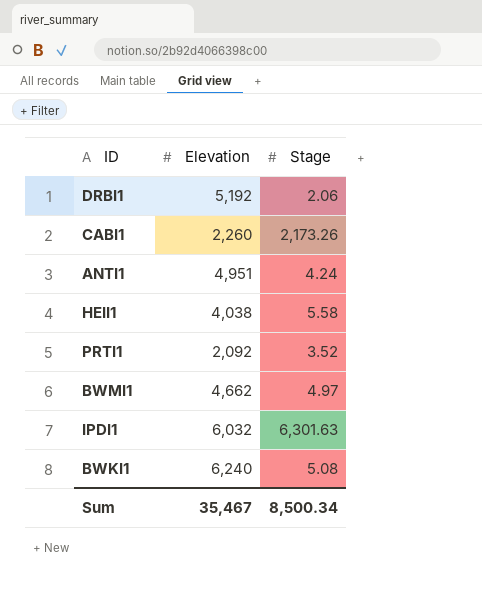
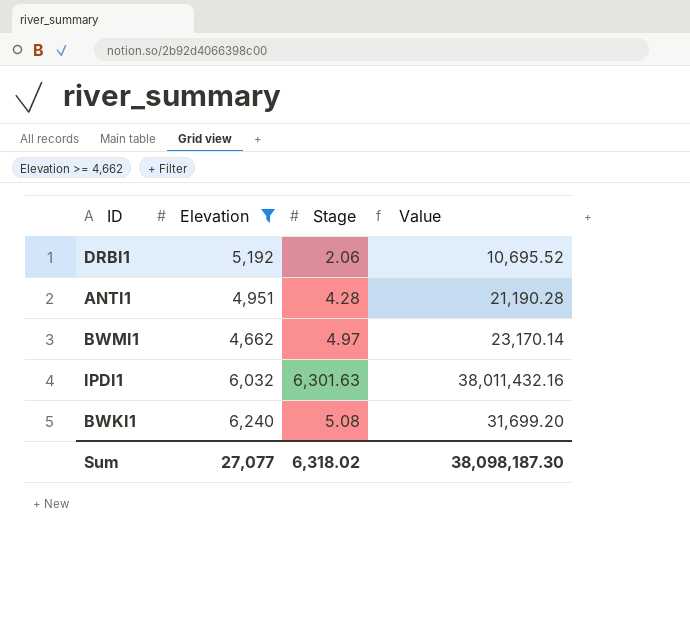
filter: none -> Elevation >= 4,662
column Value | formula: none -> [Elevation] * [Stage]
ANTI1 | Stage: 4.24 -> 4.28
Sum | Elevation: 35,467 -> 27,077
Sum | Stage: 8,500.34 -> 6,318.02

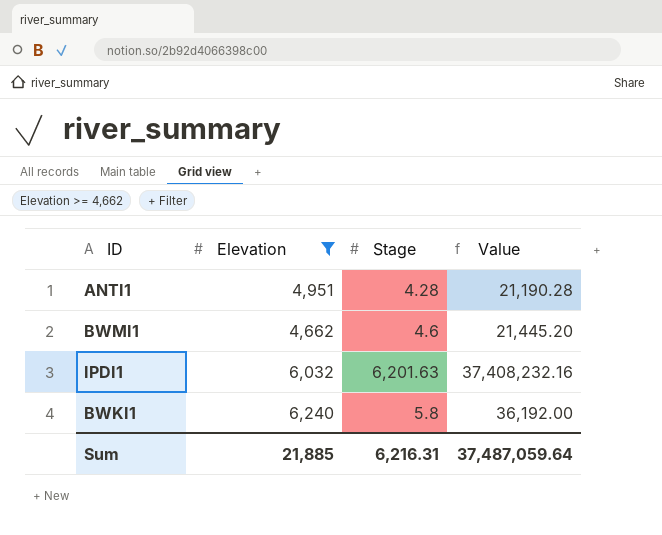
row DRBI1: 5,192 | 2.06 | 10,695.52 -> none
BWMI1 | Stage: 4.97 -> 4.6
BWMI1 | Value: 23,170.14 -> 21,445.20
IPDI1 | Stage: 6,301.63 -> 6,201.63
IPDI1 | Value: 38,011,432.16 -> 37,408,232.16
BWKI1 | Stage: 5.08 -> 5.8
BWKI1 | Value: 31,699.20 -> 36,192.00
Sum | Elevation: 27,077 -> 21,885
Sum | Stage: 6,318.02 -> 6,216.31
Sum | Value: 38,098,187.30 -> 37,487,059.64

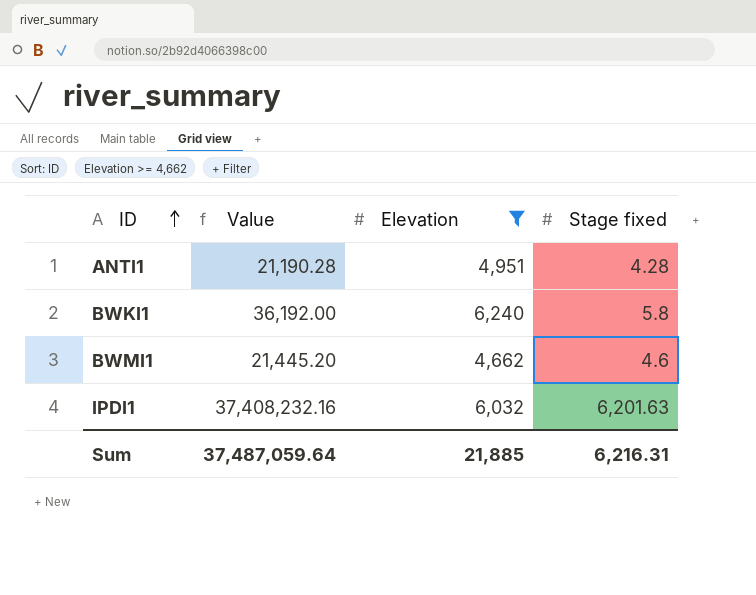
row order: none -> ID ascending
column Value | position: 4 -> 2
column name: Stage -> Stage fixed

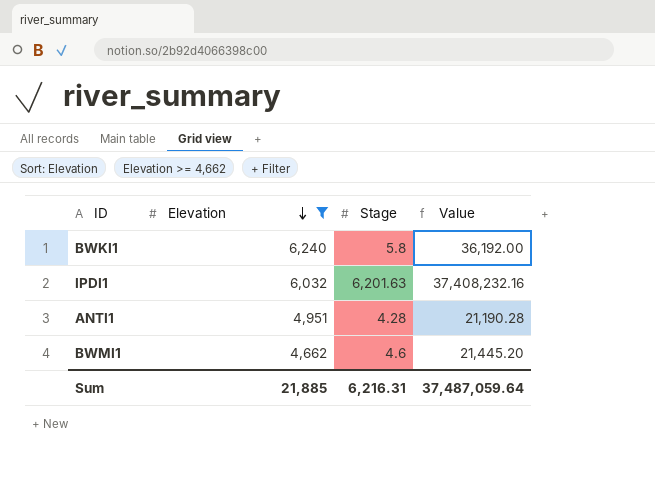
row order: ID ascending -> Elevation descending
column name: Stage fixed -> Stage
column Value | position: 2 -> 4

